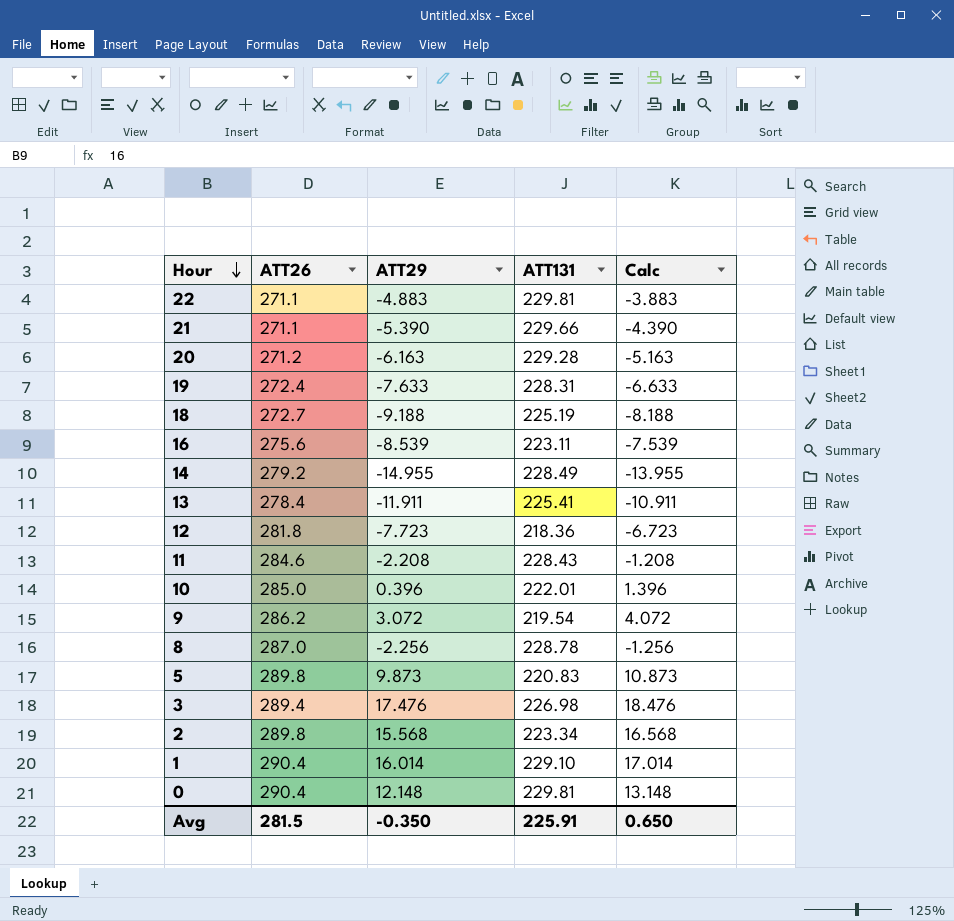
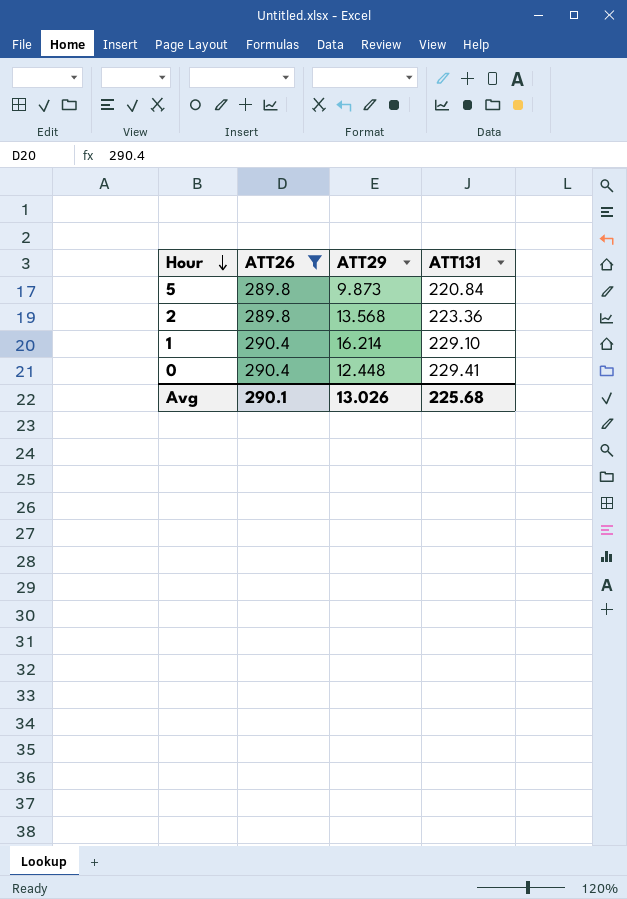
filter: none -> ATT26 >= 289.8
column Calc | formula: [ATT29] + 1 -> none
5 | ATT131: 220.83 -> 220.84
2 | ATT29: 15.568 -> 13.568
2 | ATT131: 223.34 -> 223.36
1 | ATT29: 16.014 -> 16.214
0 | ATT29: 12.148 -> 12.448
0 | ATT131: 229.81 -> 229.41
Avg | ATT26: 281.5 -> 290.1
Avg | ATT29: -0.350 -> 13.026
Avg | ATT131: 225.91 -> 225.68

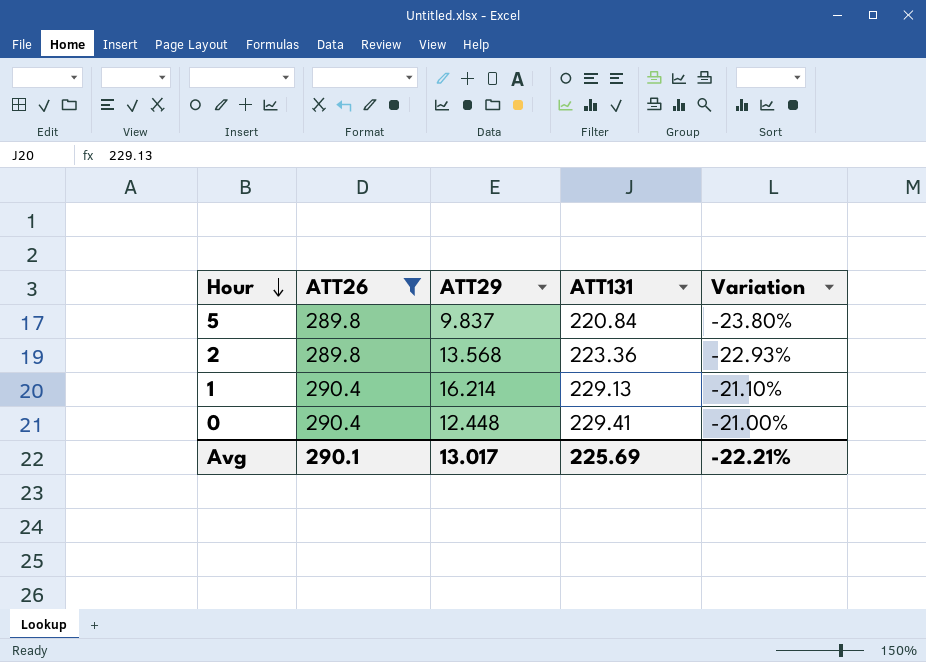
column Variation | formula: none -> ([ATT131] - [ATT26]) / [ATT26]
5 | ATT29: 9.873 -> 9.837
1 | ATT131: 229.10 -> 229.13
Avg | ATT29: 13.026 -> 13.017
Avg | ATT131: 225.68 -> 225.69

